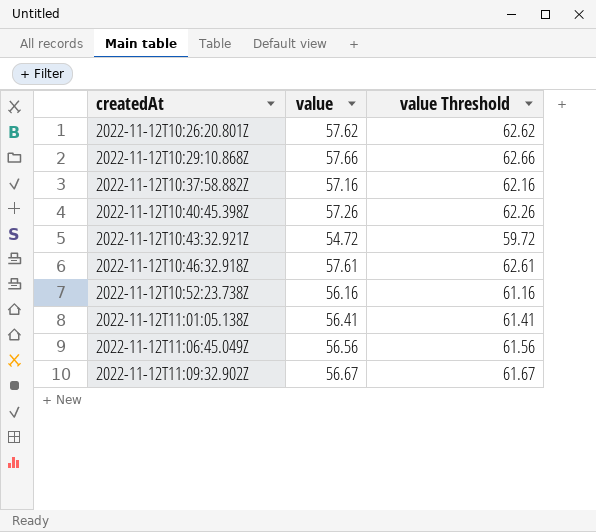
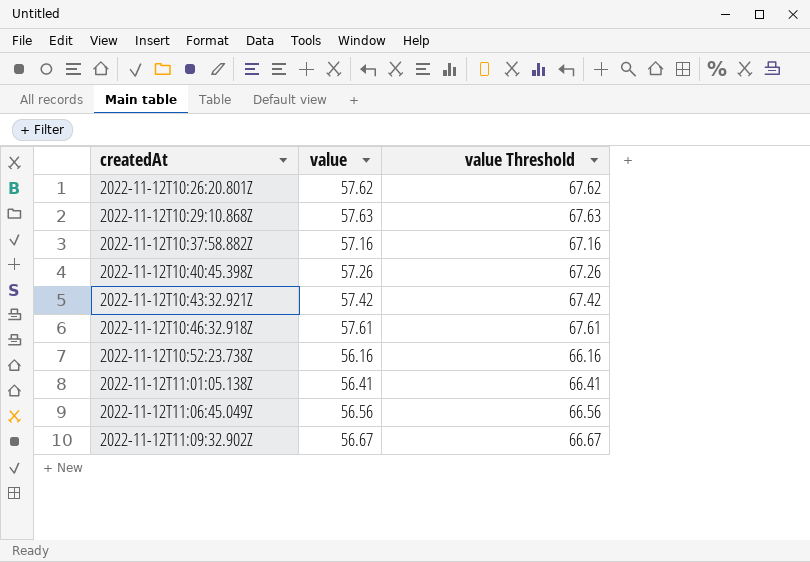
column value Threshold | formula: [value] + 5 -> [value] + 10
2022-11-12T10:29:10.868Z | value: 57.66 -> 57.63
2022-11-12T10:43:32.921Z | value: 54.72 -> 57.42

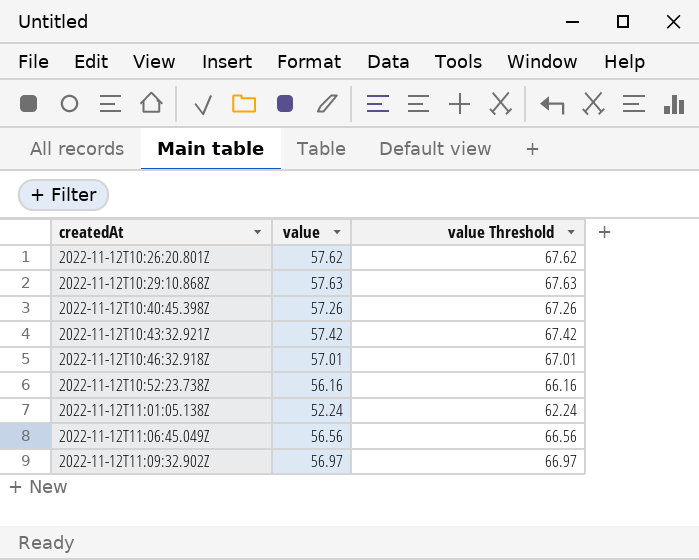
row 2022-11-12T10:37:58.882Z: 57.16 | 67.16 -> none
2022-11-12T10:46:32.918Z | value: 57.61 -> 57.01
2022-11-12T10:46:32.918Z | value Threshold: 67.61 -> 67.01
2022-11-12T11:01:05.138Z | value: 56.41 -> 52.24
2022-11-12T11:01:05.138Z | value Threshold: 66.41 -> 62.24
2022-11-12T11:09:32.902Z | value: 56.67 -> 56.97
2022-11-12T11:09:32.902Z | value Threshold: 66.67 -> 66.97

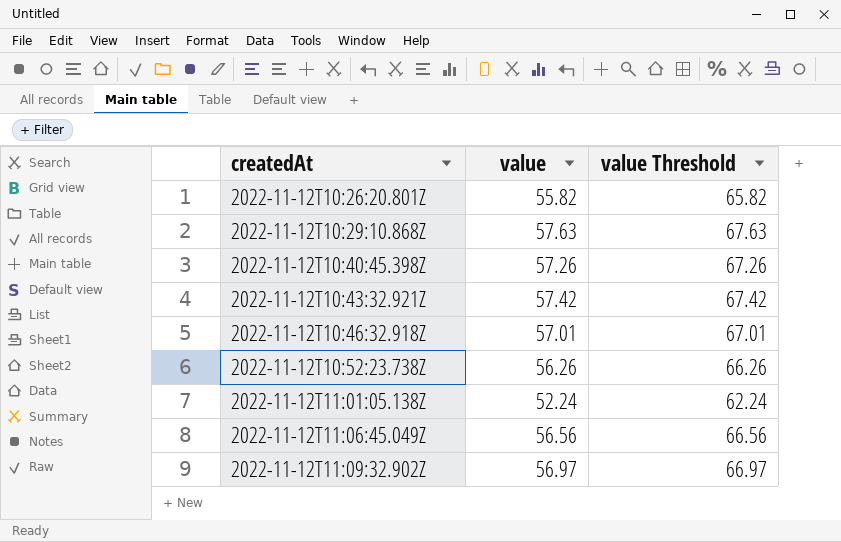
2022-11-12T10:26:20.801Z | value: 57.62 -> 55.82
2022-11-12T10:26:20.801Z | value Threshold: 67.62 -> 65.82
2022-11-12T10:52:23.738Z | value: 56.16 -> 56.26
2022-11-12T10:52:23.738Z | value Threshold: 66.16 -> 66.26

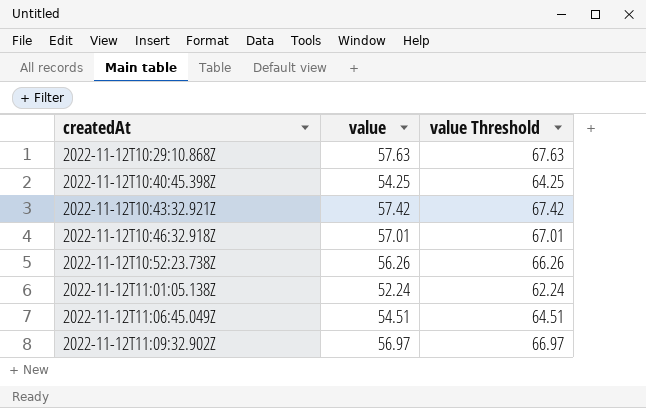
row 2022-11-12T10:26:20.801Z: 55.82 | 65.82 -> none
2022-11-12T10:40:45.398Z | value: 57.26 -> 54.25
2022-11-12T10:40:45.398Z | value Threshold: 67.26 -> 64.25
2022-11-12T11:06:45.049Z | value: 56.56 -> 54.51
2022-11-12T11:06:45.049Z | value Threshold: 66.56 -> 64.51

